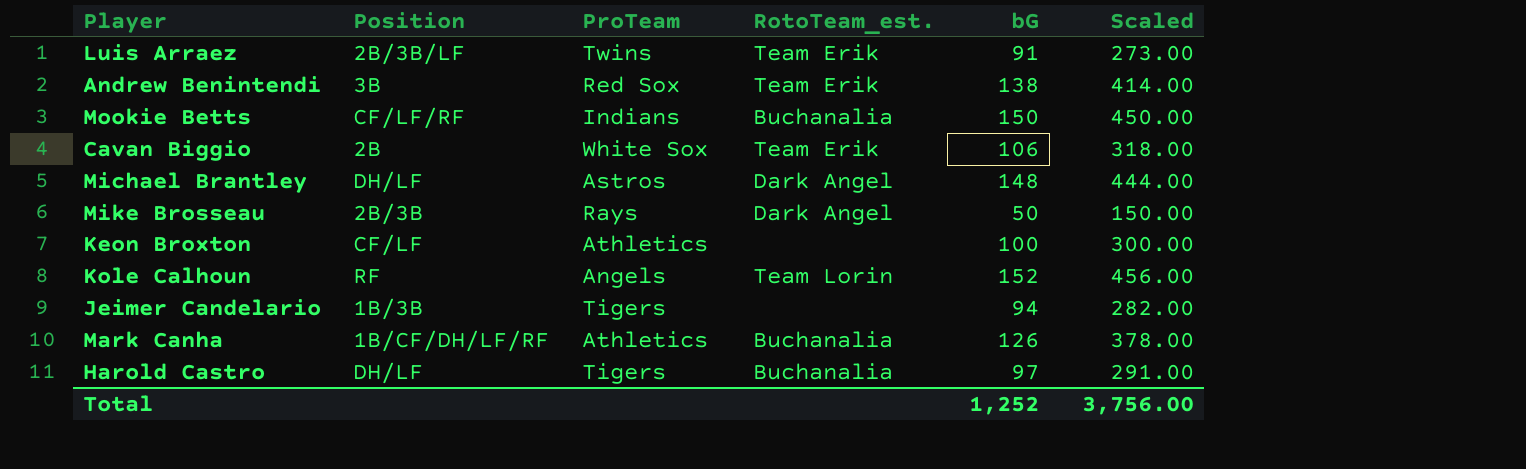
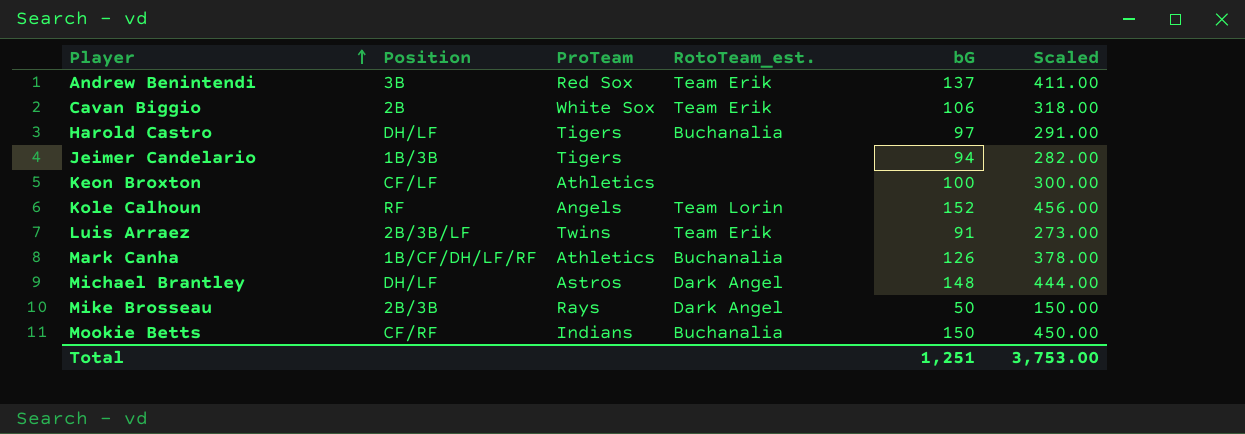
row order: none -> Player ascending
Andrew Benintendi | bG: 138 -> 137
Andrew Benintendi | Scaled: 414.00 -> 411.00
Mookie Betts | Position: CF/LF/RF -> CF/RF
Total | bG: 1,252 -> 1,251
Total | Scaled: 3,756.00 -> 3,753.00

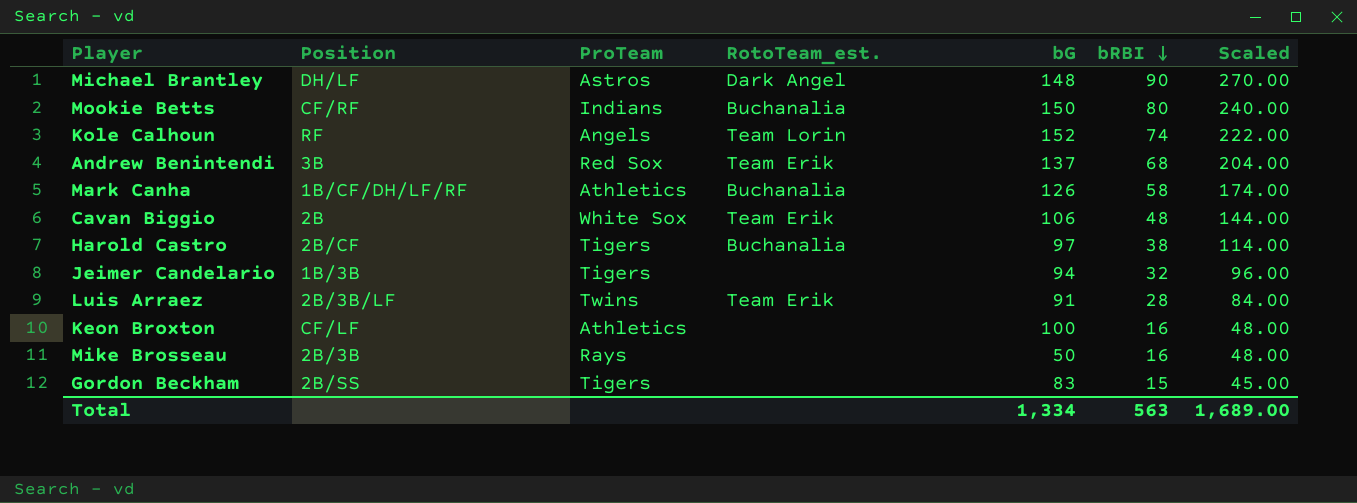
row order: Player ascending -> bRBI descending
column bRBI | position: none -> 6
column Scaled | formula: [bG] * 3 -> [bRBI] * 3
Harold Castro | Position: DH/LF -> 2B/CF
Mike Brosseau | RotoTeam_est.: Dark Angel -> none
row Gordon Beckham: none -> 2B/SS | Tigers | none | 83 | 15 | 45.00
Total | bG: 1,251 -> 1,334
Total | Scaled: 3,753.00 -> 1,689.00

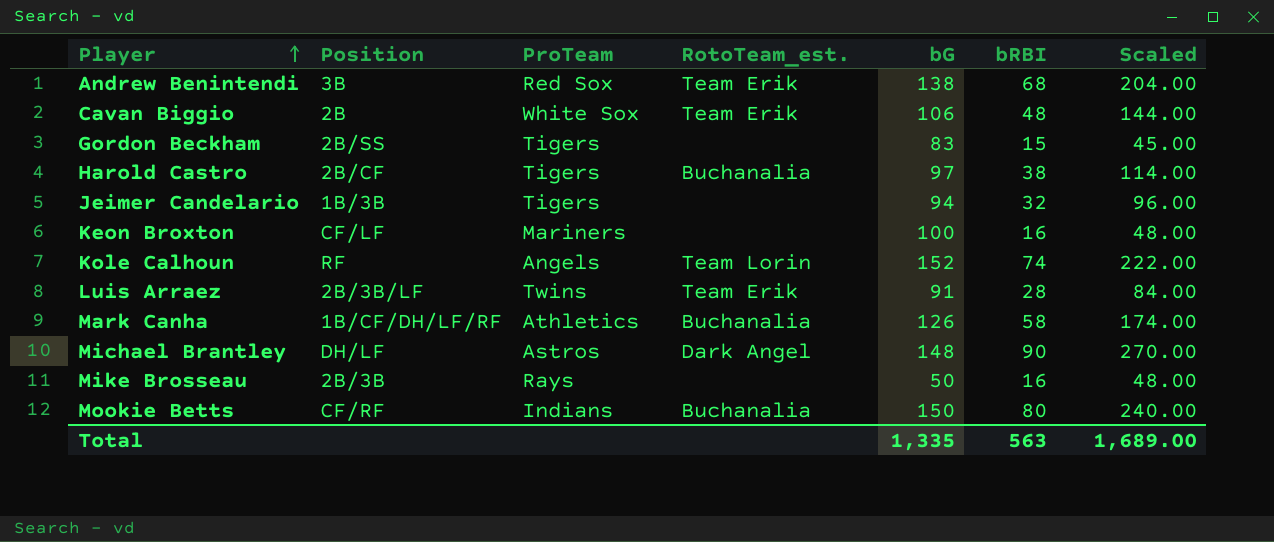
row order: bRBI descending -> Player ascending
Andrew Benintendi | bG: 137 -> 138
Keon Broxton | ProTeam: Athletics -> Mariners
Total | bG: 1,334 -> 1,335

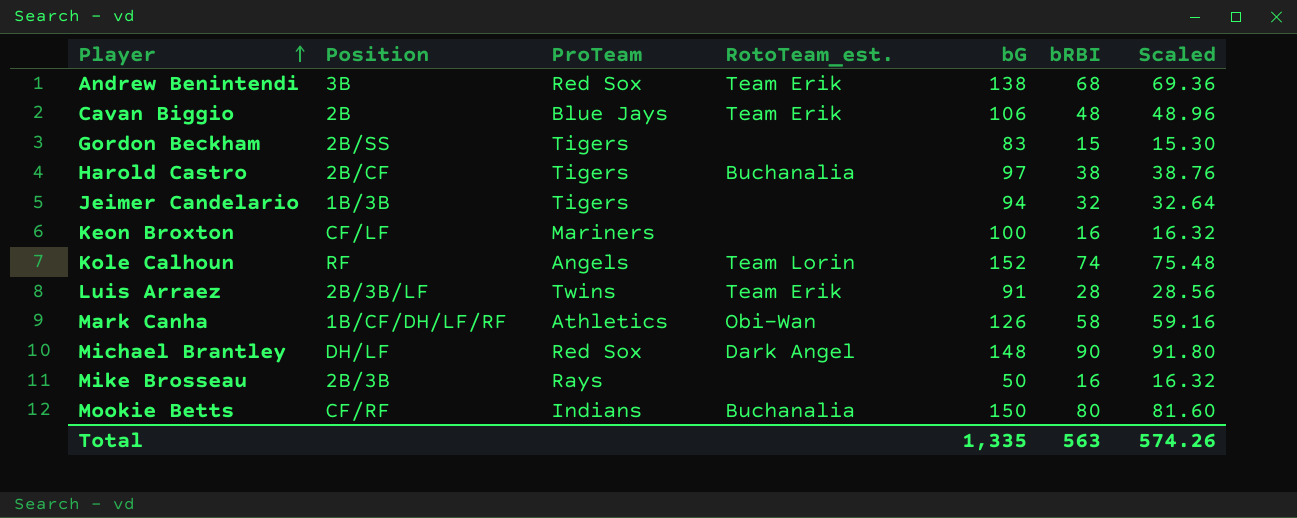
column Scaled | formula: [bRBI] * 3 -> [bRBI] * 1.02
Cavan Biggio | ProTeam: White Sox -> Blue Jays
Mark Canha | RotoTeam_est.: Buchanalia -> Obi-Wan
Michael Brantley | ProTeam: Astros -> Red Sox
Total | Scaled: 1,689.00 -> 574.26

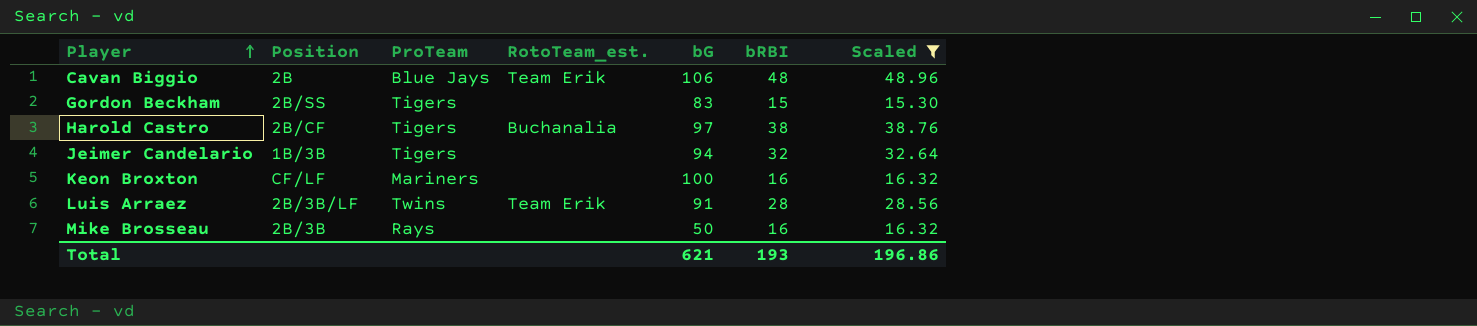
filter: none -> Scaled <= 48.96
Total | bG: 1,335 -> 621
Total | bRBI: 563 -> 193
Total | Scaled: 574.26 -> 196.86

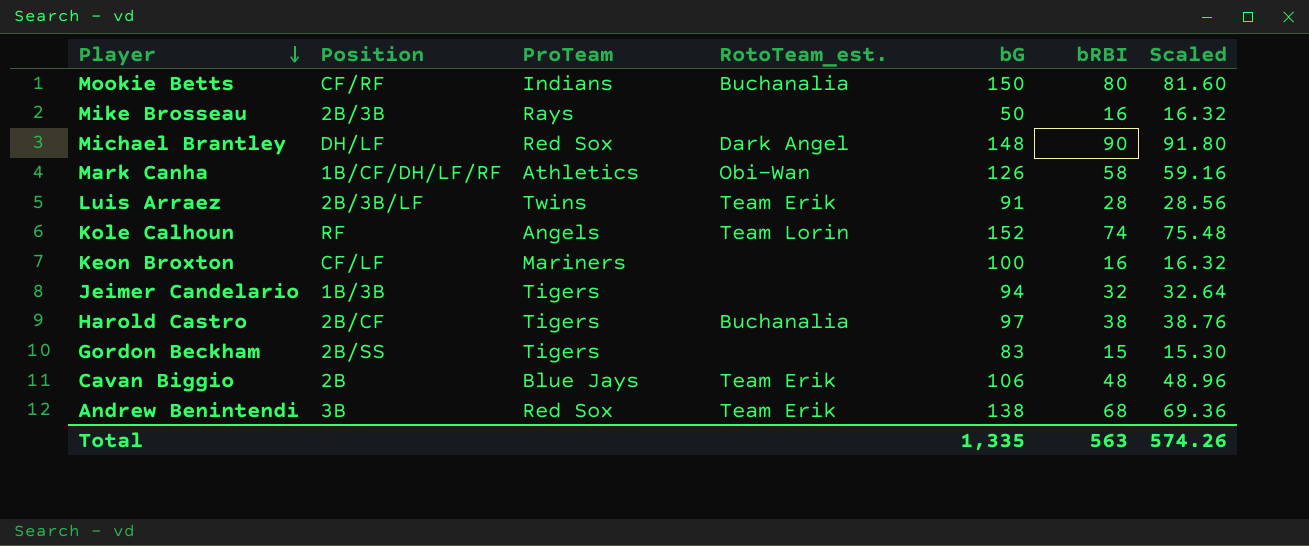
filter: Scaled <= 48.96 -> none
row order: Player ascending -> Player descending
Total | bG: 621 -> 1,335
Total | bRBI: 193 -> 563
Total | Scaled: 196.86 -> 574.26

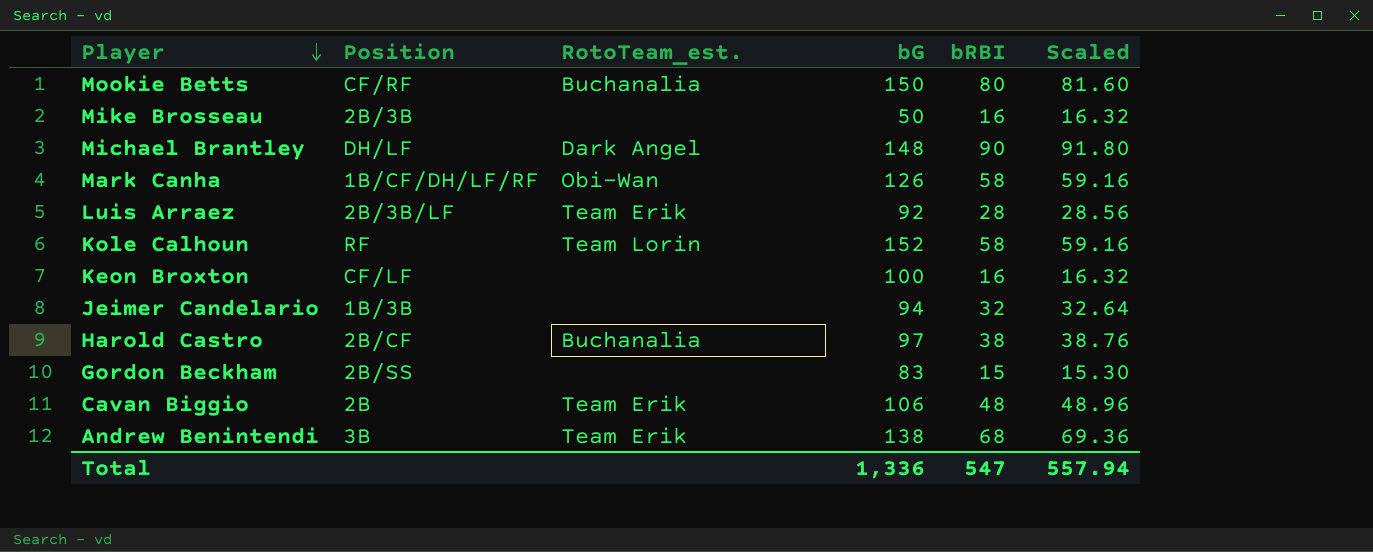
column ProTeam | position: 3 -> none
Luis Arraez | bG: 91 -> 92
Kole Calhoun | bRBI: 74 -> 58
Kole Calhoun | Scaled: 75.48 -> 59.16
Total | bG: 1,335 -> 1,336
Total | bRBI: 563 -> 547
Total | Scaled: 574.26 -> 557.94

